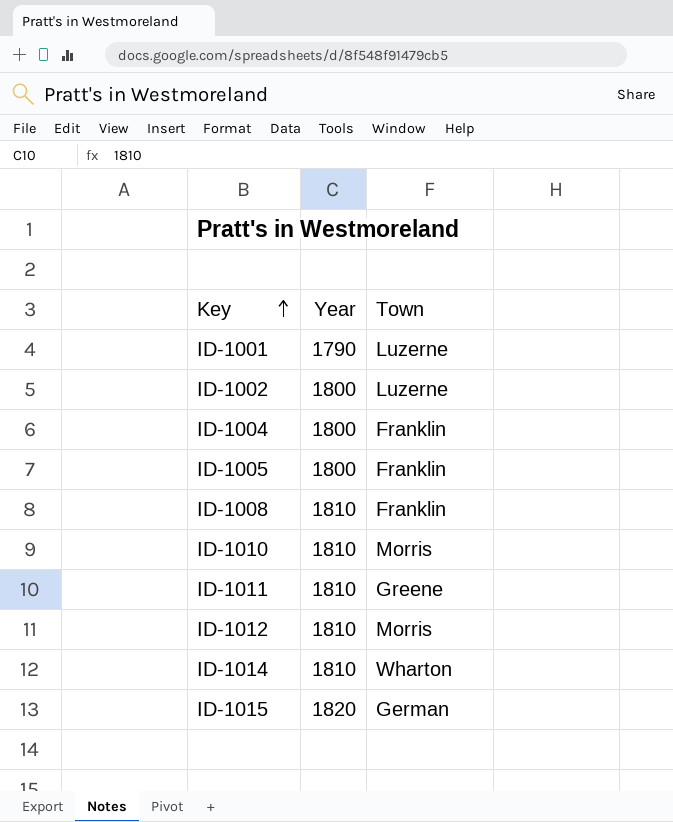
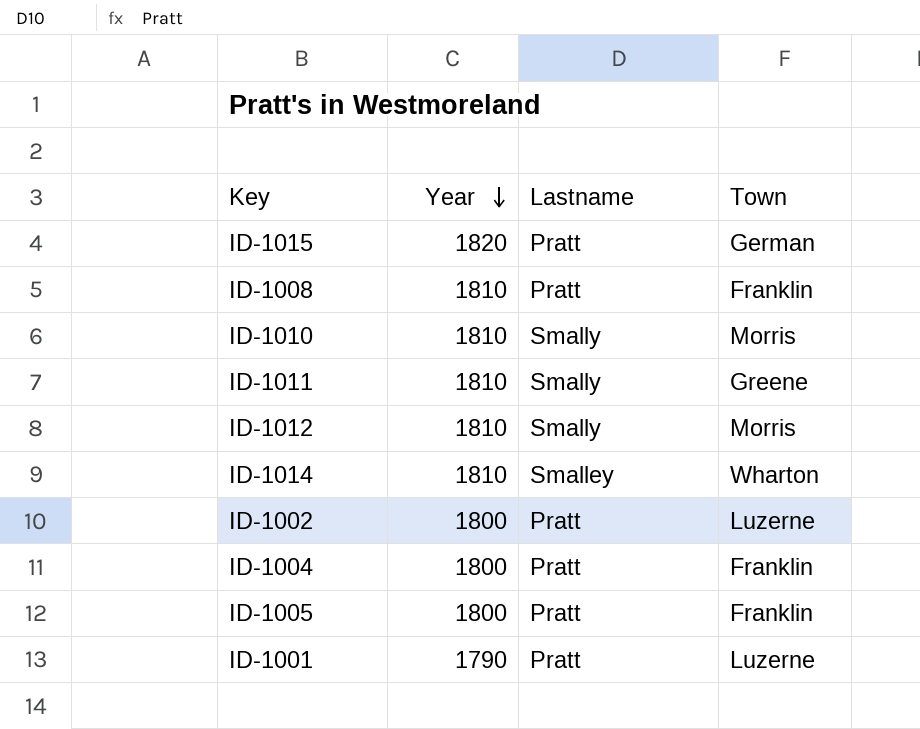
row order: Key ascending -> Year descending
column Lastname | position: none -> 3

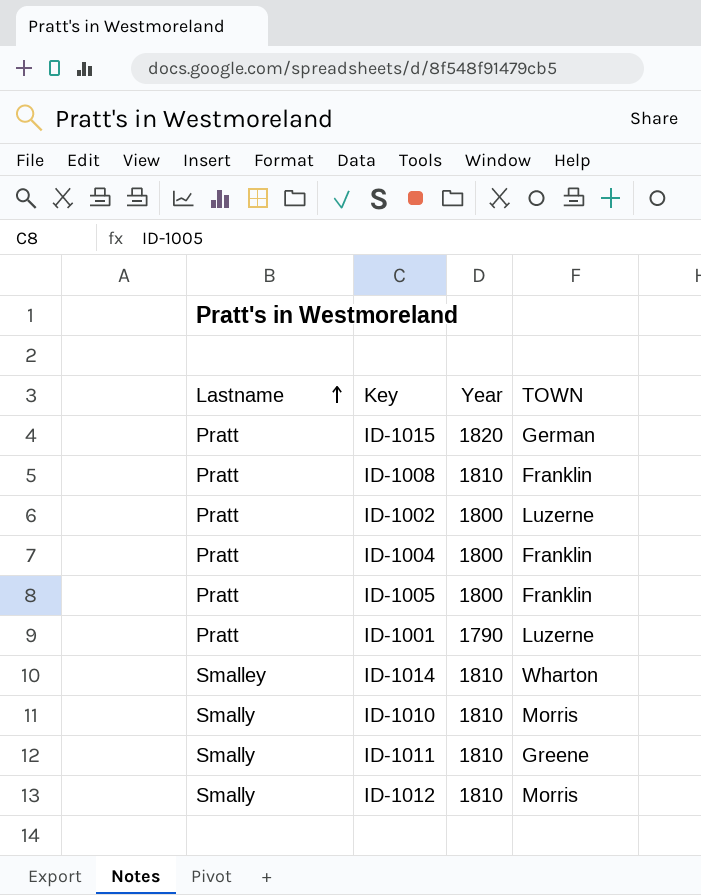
row order: Year descending -> Lastname ascending
column Lastname | position: 3 -> 1
column name: Town -> TOWN

